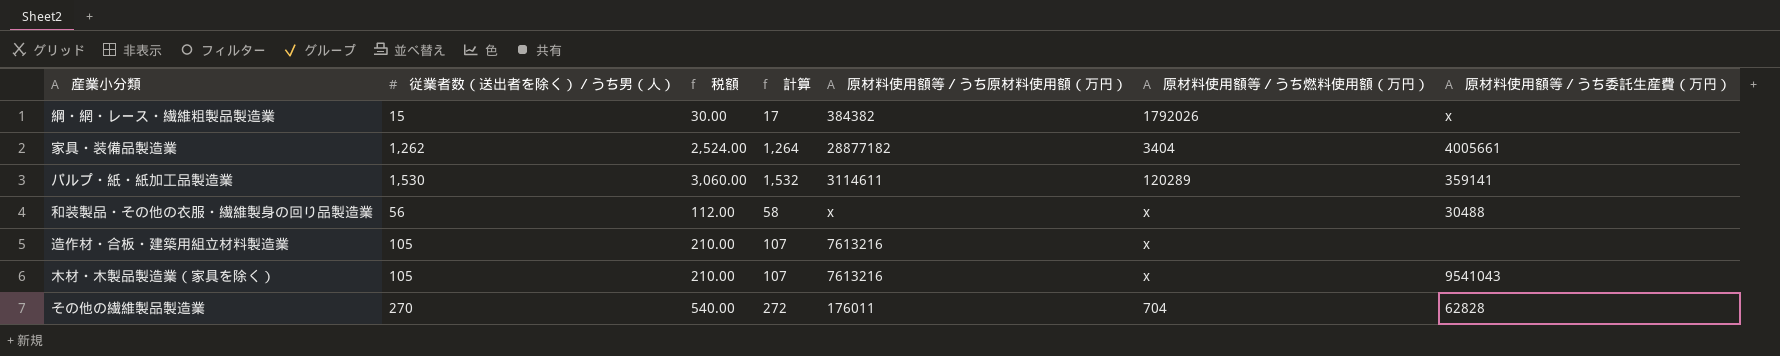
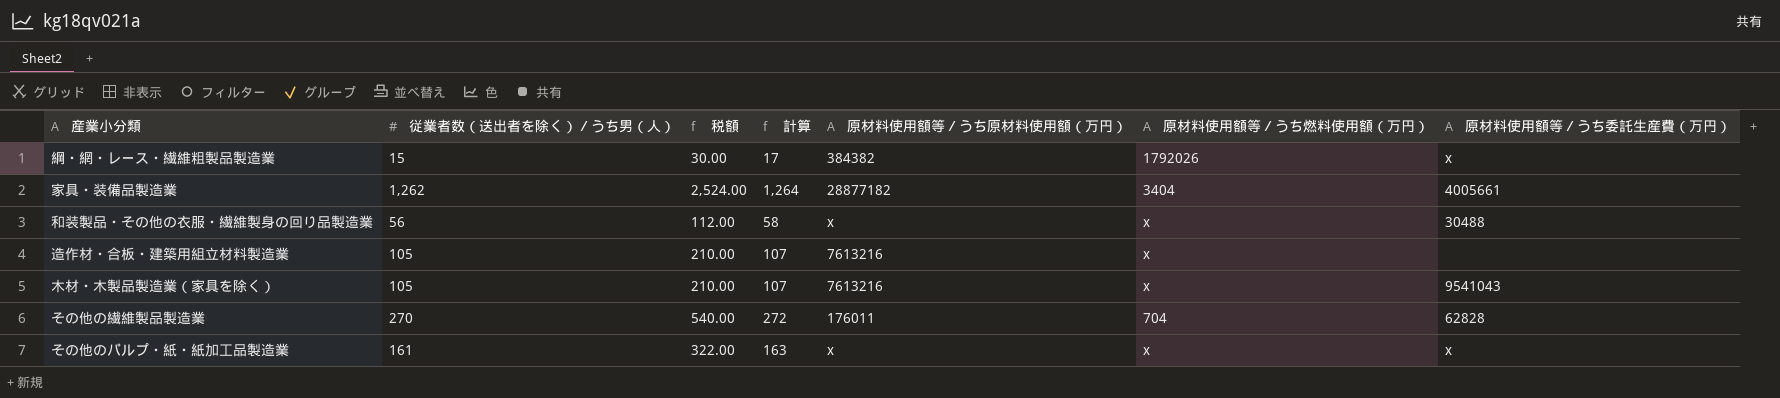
row パルプ・紙・紙加工品製造業: 1,530 | 3,060.00 | 1,532 | 3114611 | 120289 | 359141 -> none
row その他のパルプ・紙・紙加工品製造業: none -> 161 | 322.00 | 163 | x | x | x

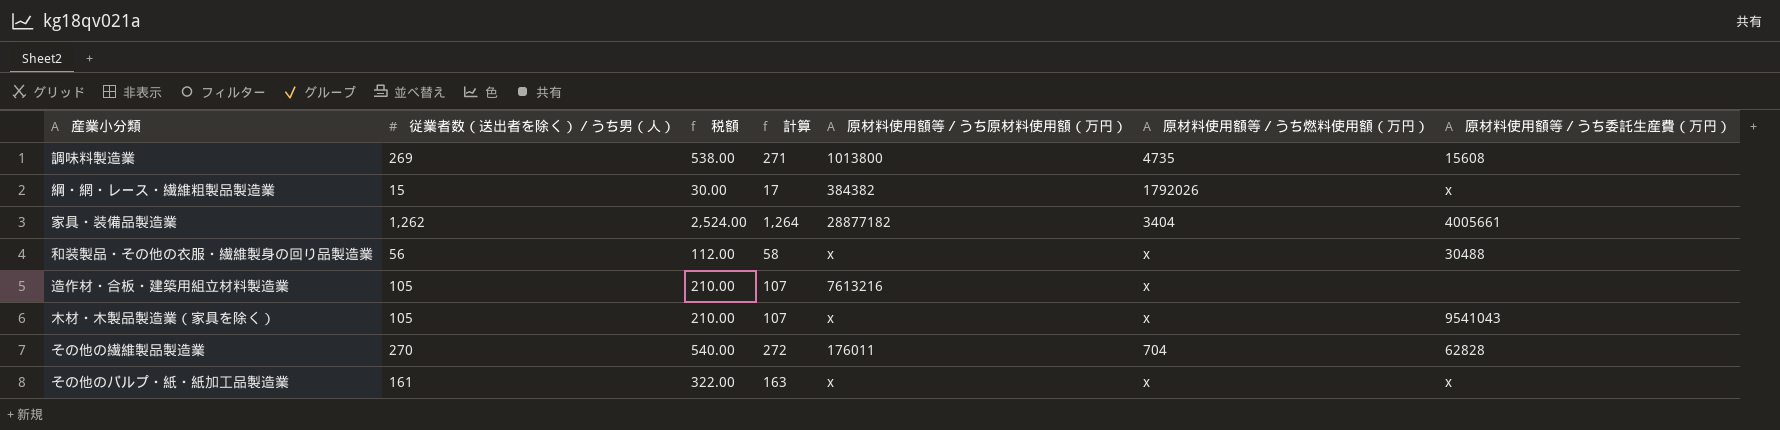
row 調味料製造業: none -> 269 | 538.00 | 271 | 1013800 | 4735 | 15608
木材・木製品製造業（家具を除く） | 原材料使用額等／うち原材料使用額（万円）: 7613216 -> x

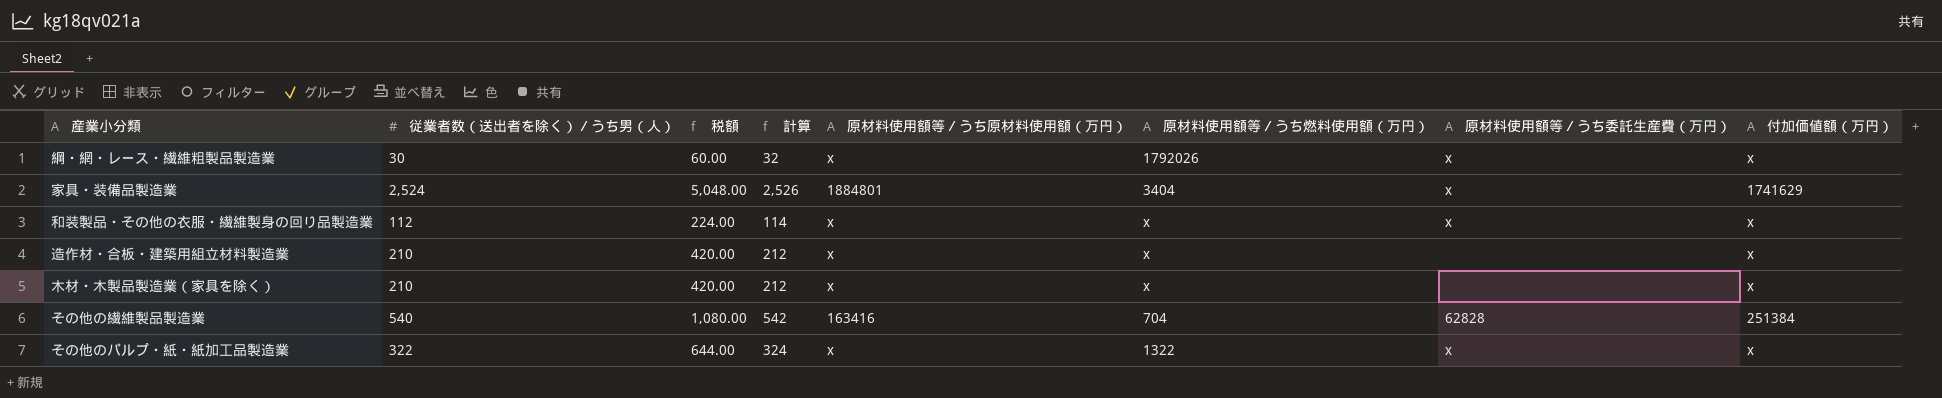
column 付加価値額（万円） | position: none -> 8
row 調味料製造業: 269 | 538.00 | 271 | 1013800 | 4735 | 15608 -> none
綱・網・レース・繊維粗製品製造業 | 従業者数（送出者を除く）／うち男（人）: 15 -> 30
綱・網・レース・繊維粗製品製造業 | 税額: 30.00 -> 60.00
綱・網・レース・繊維粗製品製造業 | 計算: 17 -> 32
綱・網・レース・繊維粗製品製造業 | 原材料使用額等／うち原材料使用額（万円）: 384382 -> x
家具・装備品製造業 | 従業者数（送出者を除く）／うち男（人）: 1,262 -> 2,524
家具・装備品製造業 | 税額: 2,524.00 -> 5,048.00
家具・装備品製造業 | 計算: 1,264 -> 2,526
家具・装備品製造業 | 原材料使用額等／うち原材料使用額（万円）: 28877182 -> 1884801
家具・装備品製造業 | 原材料使用額等／うち委託生産費（万円）: 4005661 -> x
和装製品・その他の衣服・繊維製身の回り品製造業 | 従業者数（送出者を除く）／うち男（人）: 56 -> 112
和装製品・その他の衣服・繊維製身の回り品製造業 | 税額: 112.00 -> 224.00
和装製品・その他の衣服・繊維製身の回り品製造業 | 計算: 58 -> 114
和装製品・その他の衣服・繊維製身の回り品製造業 | 原材料使用額等／うち委託生産費（万円）: 30488 -> x
造作材・合板・建築用組立材料製造業 | 従業者数（送出者を除く）／うち男（人）: 105 -> 210
造作材・合板・建築用組立材料製造業 | 税額: 210.00 -> 420.00
造作材・合板・建築用組立材料製造業 | 計算: 107 -> 212
造作材・合板・建築用組立材料製造業 | 原材料使用額等／うち原材料使用額（万円）: 7613216 -> x
木材・木製品製造業（家具を除く） | 従業者数（送出者を除く）／うち男（人）: 105 -> 210
木材・木製品製造業（家具を除く） | 税額: 210.00 -> 420.00
木材・木製品製造業（家具を除く） | 計算: 107 -> 212
木材・木製品製造業（家具を除く） | 原材料使用額等／うち委託生産費（万円）: 9541043 -> none
その他の繊維製品製造業 | 従業者数（送出者を除く）／うち男（人）: 270 -> 540
その他の繊維製品製造業 | 税額: 540.00 -> 1,080.00
その他の繊維製品製造業 | 計算: 272 -> 542
その他の繊維製品製造業 | 原材料使用額等／うち原材料使用額（万円）: 176011 -> 163416
その他のパルプ・紙・紙加工品製造業 | 従業者数（送出者を除く）／うち男（人）: 161 -> 322
その他のパルプ・紙・紙加工品製造業 | 税額: 322.00 -> 644.00
その他のパルプ・紙・紙加工品製造業 | 計算: 163 -> 324
その他のパルプ・紙・紙加工品製造業 | 原材料使用額等／うち燃料使用額（万円）: x -> 1322

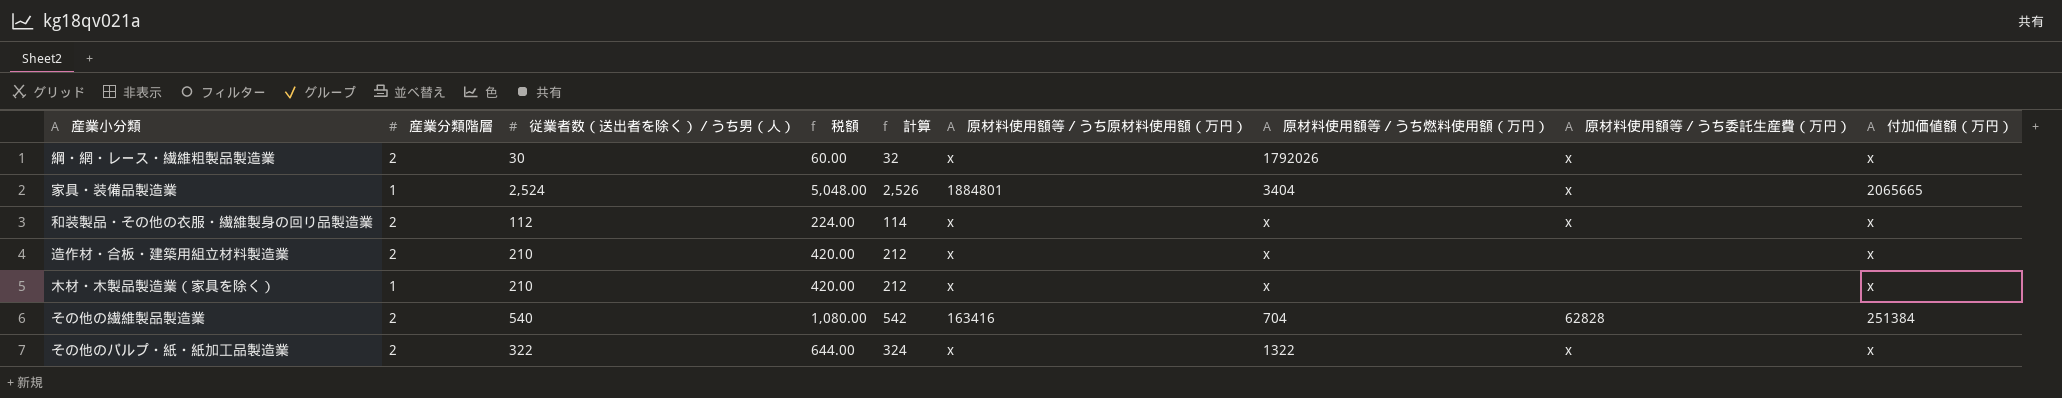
column 産業分類階層 | position: none -> 2
家具・装備品製造業 | 付加価値額（万円）: 1741629 -> 2065665

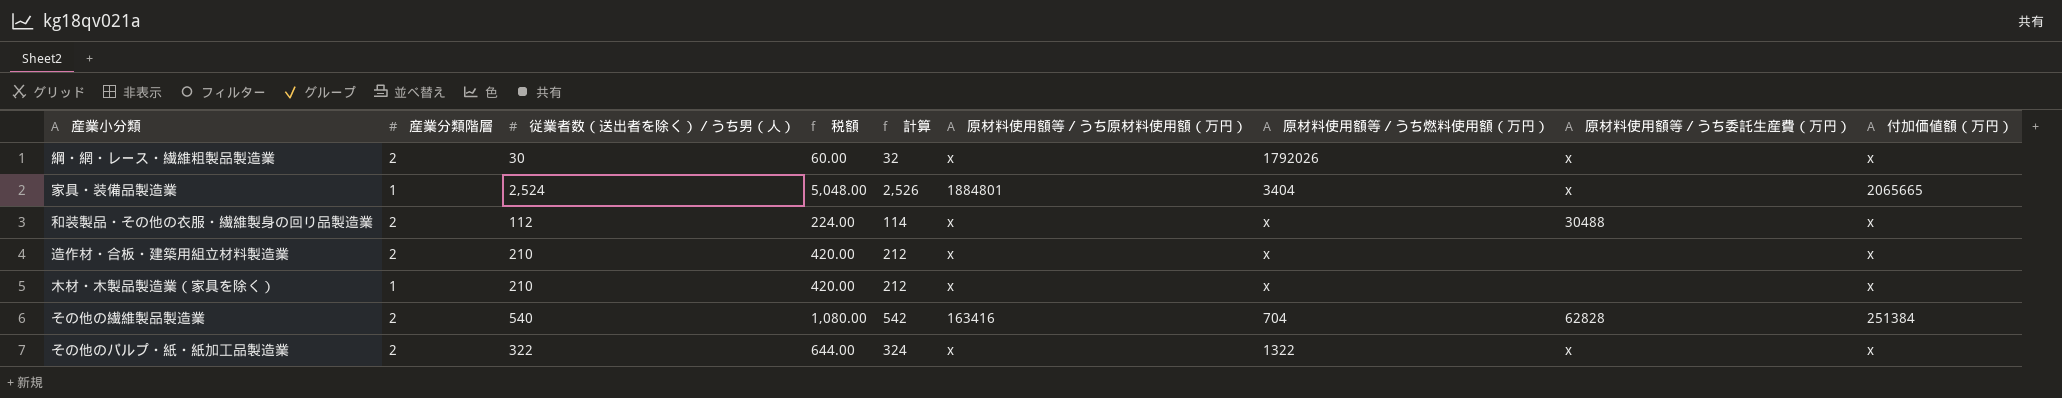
和装製品・その他の衣服・繊維製身の回り品製造業 | 原材料使用額等／うち委託生産費（万円）: x -> 30488

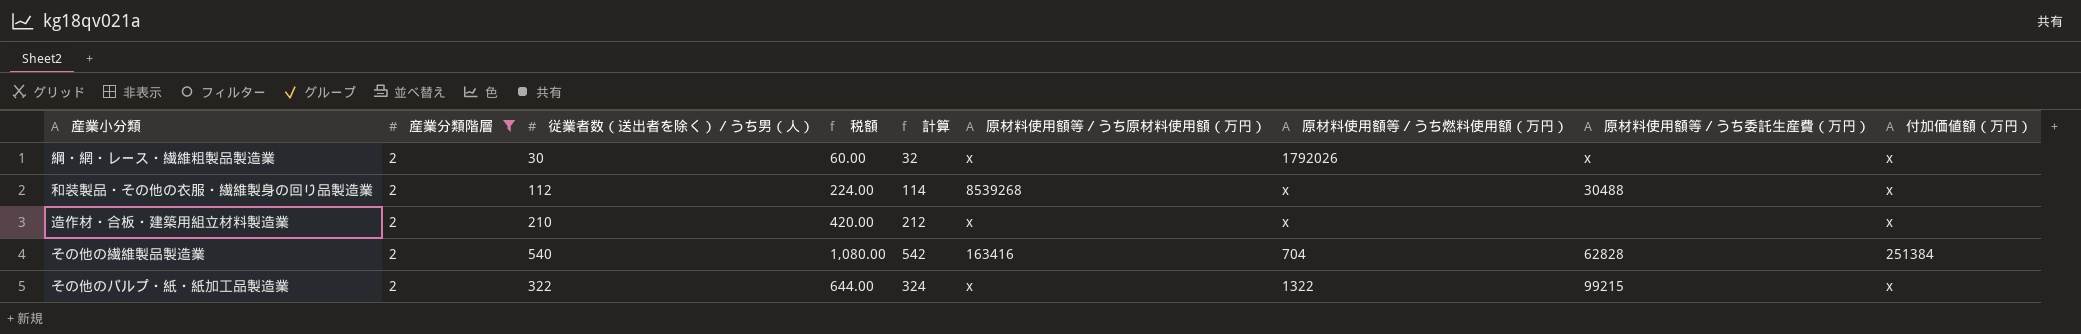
filter: none -> 産業分類階層 = 2
和装製品・その他の衣服・繊維製身の回り品製造業 | 原材料使用額等／うち原材料使用額（万円）: x -> 8539268
その他のパルプ・紙・紙加工品製造業 | 原材料使用額等／うち委託生産費（万円）: x -> 99215

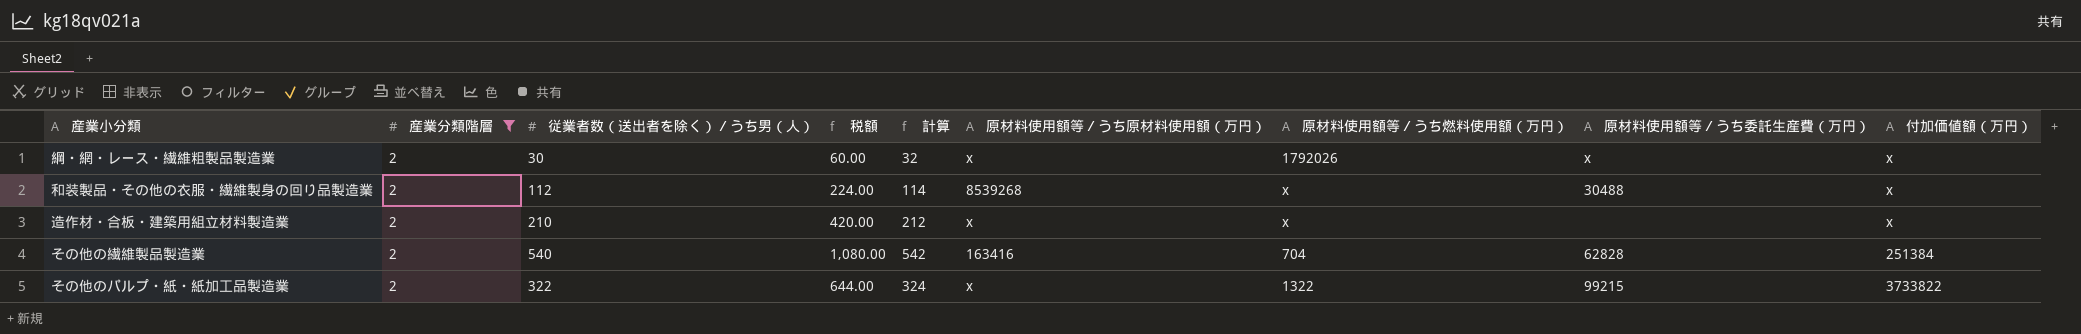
その他のパルプ・紙・紙加工品製造業 | 付加価値額（万円）: x -> 3733822

